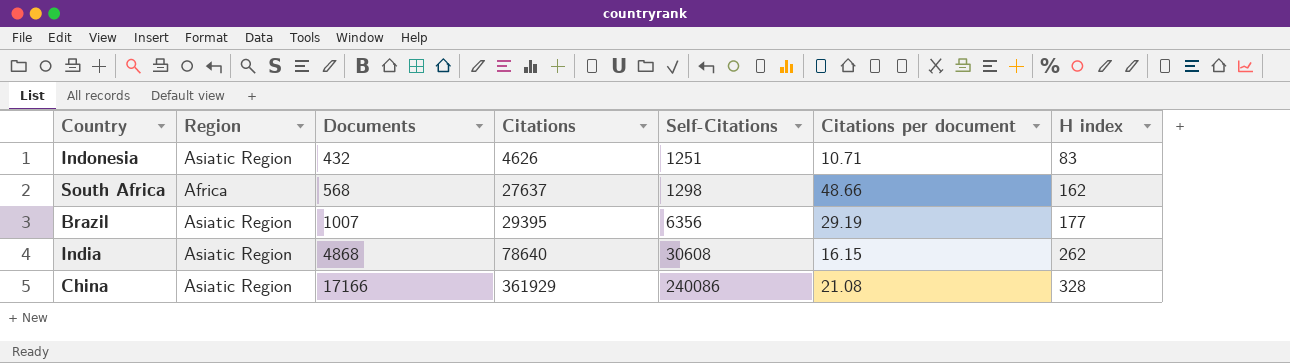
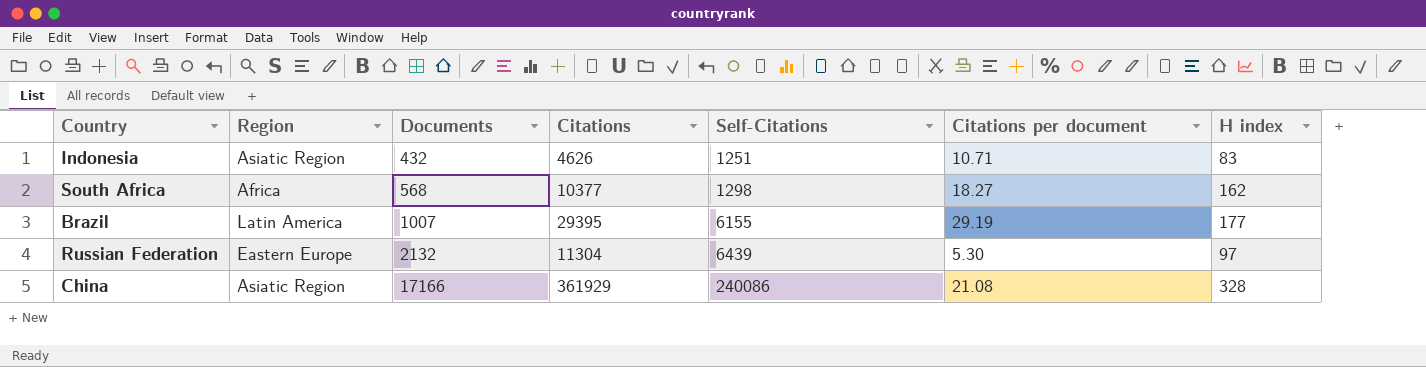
row India: Asiatic Region | 4868 | 78640 | 30608 | 16.15 | 262 -> none
South Africa | Citations: 27637 -> 10377
South Africa | Citations per document: 48.66 -> 18.27
Brazil | Region: Asiatic Region -> Latin America
Brazil | Self-Citations: 6356 -> 6155
row Russian Federation: none -> Eastern Europe | 2132 | 11304 | 6439 | 5.30 | 97

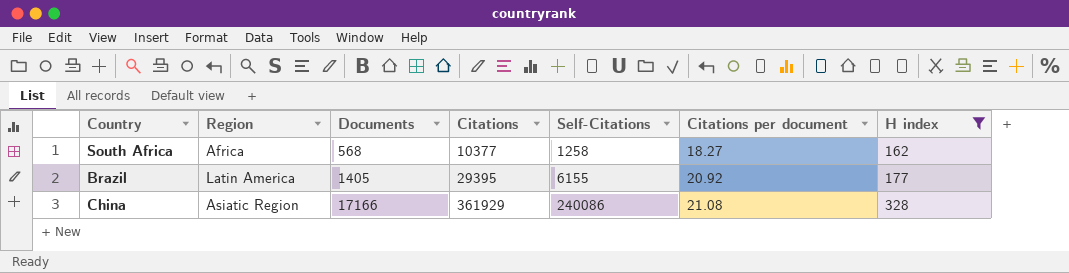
filter: none -> H index >= 162
South Africa | Self-Citations: 1298 -> 1258
Brazil | Documents: 1007 -> 1405
Brazil | Citations per document: 29.19 -> 20.92

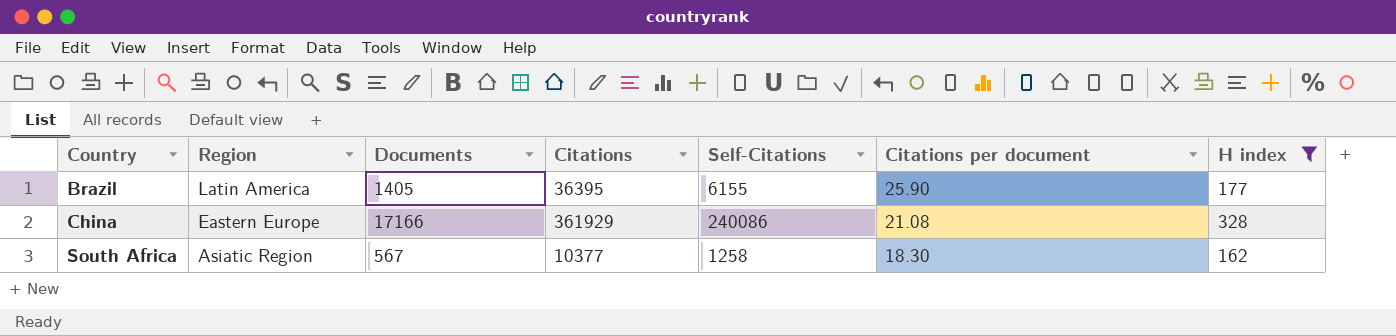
row order: Documents ascending -> Country ascending
Brazil | Citations: 29395 -> 36395
Brazil | Citations per document: 20.92 -> 25.90
China | Region: Asiatic Region -> Eastern Europe
South Africa | Region: Africa -> Asiatic Region
South Africa | Documents: 568 -> 567
South Africa | Citations per document: 18.27 -> 18.30

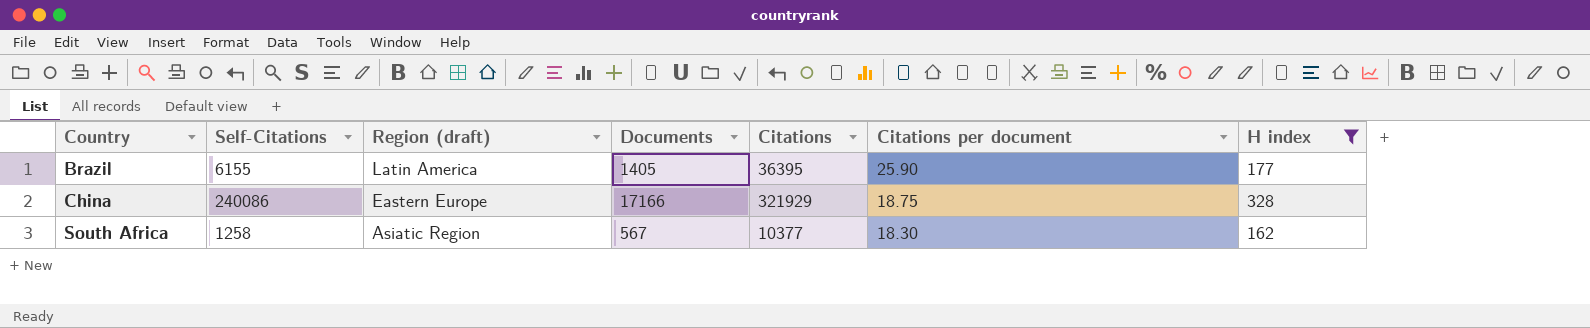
column Self-Citations | position: 5 -> 2
column name: Region -> Region (draft)
China | Citations: 361929 -> 321929
China | Citations per document: 21.08 -> 18.75

